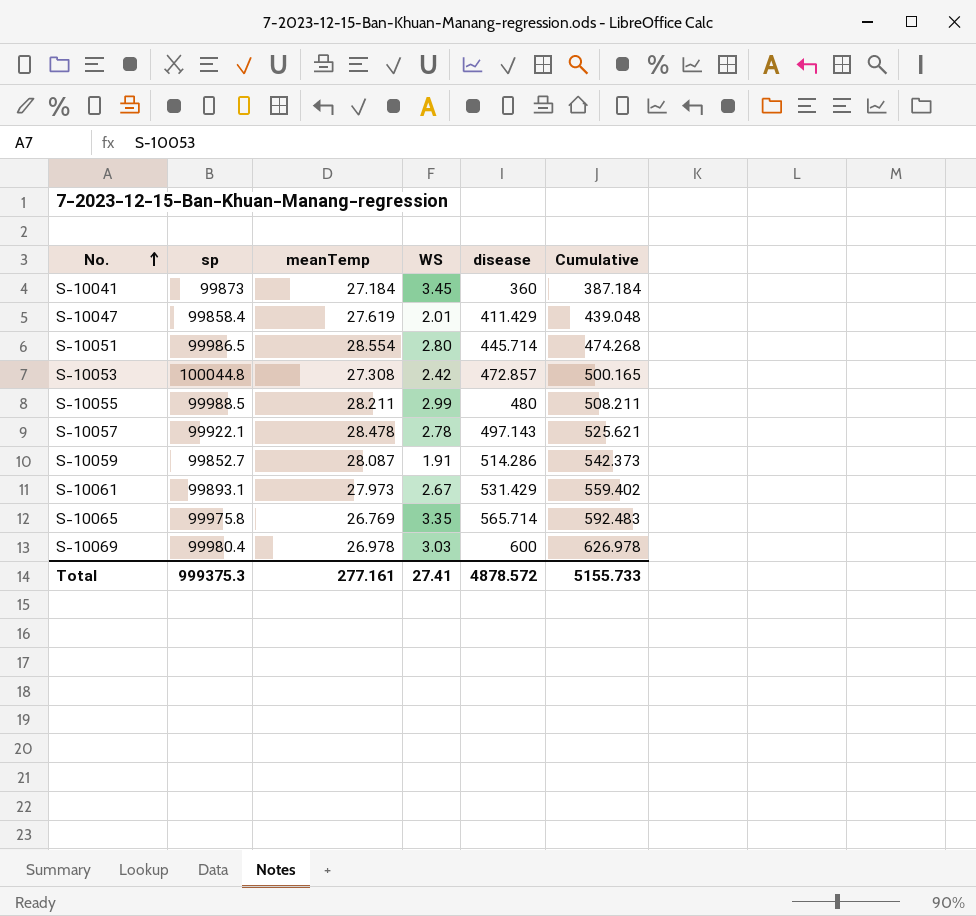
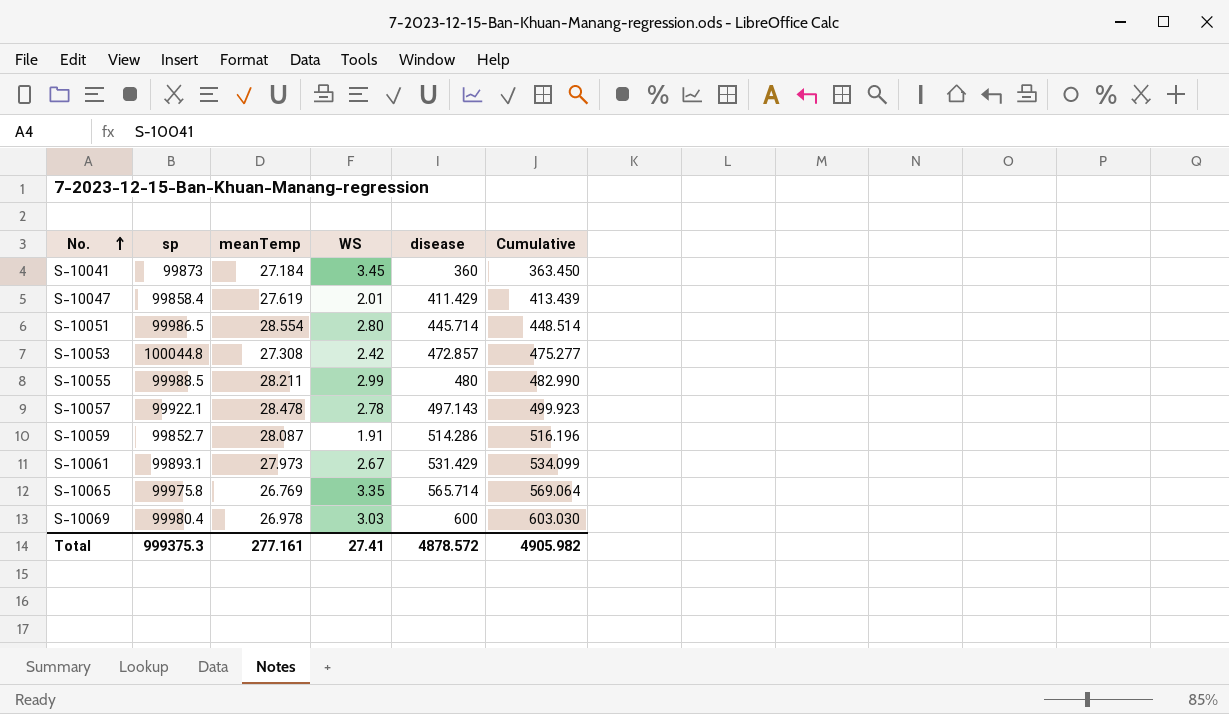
column Cumulative | formula: [meanTemp] + [disease] -> [WS] + [disease]
Total | Cumulative: 5155.733 -> 4905.982

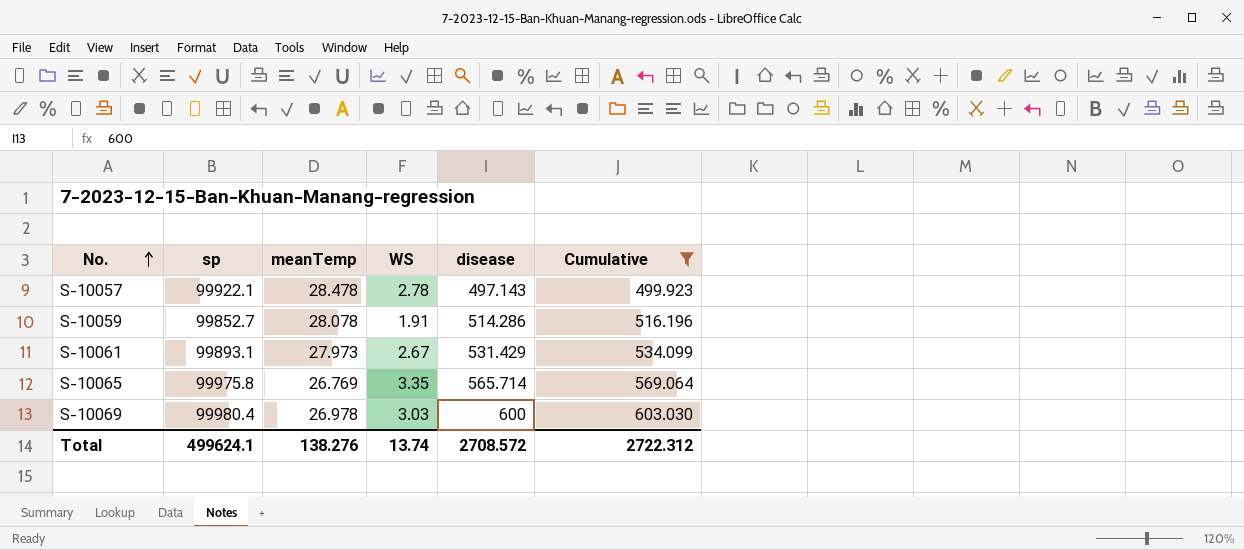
filter: none -> Cumulative >= 499.923
S-10059 | meanTemp: 28.087 -> 28.078
Total | sp: 999375.3 -> 499624.1
Total | meanTemp: 277.161 -> 138.276
Total | WS: 27.41 -> 13.74
Total | disease: 4878.572 -> 2708.572
Total | Cumulative: 4905.982 -> 2722.312

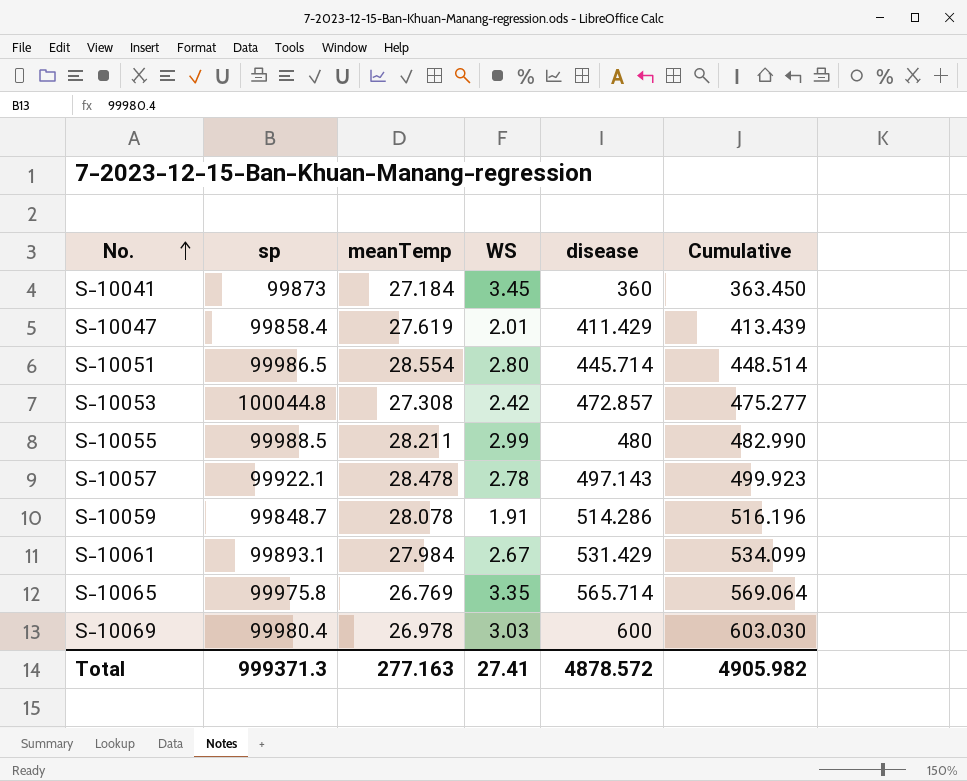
filter: Cumulative >= 499.923 -> none
S-10059 | sp: 99852.7 -> 99848.7
S-10061 | meanTemp: 27.973 -> 27.984
Total | sp: 499624.1 -> 999371.3
Total | meanTemp: 138.276 -> 277.163
Total | WS: 13.74 -> 27.41
Total | disease: 2708.572 -> 4878.572
Total | Cumulative: 2722.312 -> 4905.982

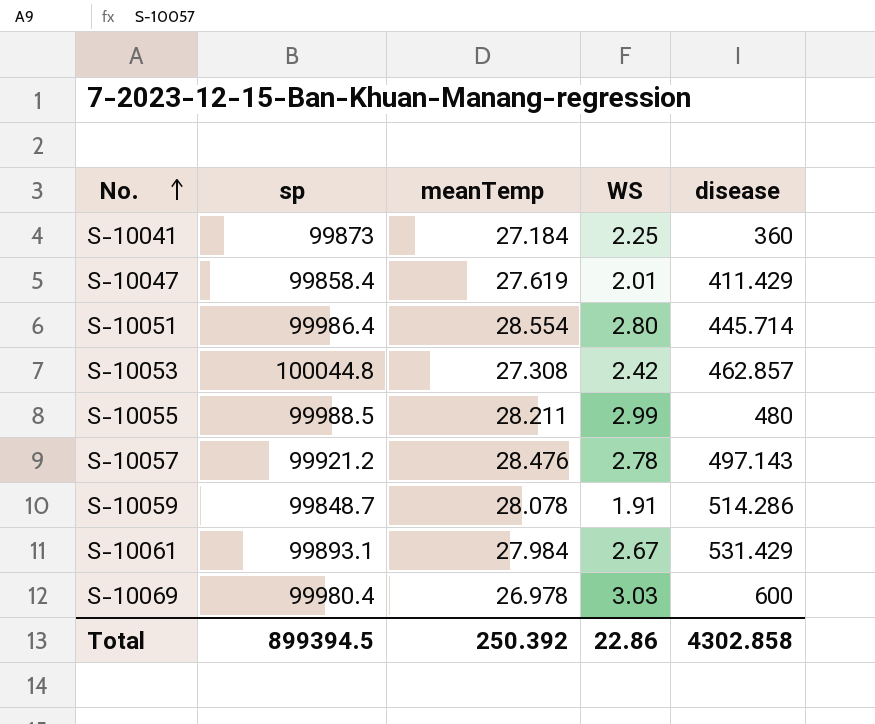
column Cumulative | formula: [WS] + [disease] -> none
row S-10065: 99975.8 | 26.769 | 3.35 | 565.714 | 569.064 -> none
S-10041 | WS: 3.45 -> 2.25
S-10051 | sp: 99986.5 -> 99986.4
S-10053 | disease: 472.857 -> 462.857
S-10057 | sp: 99922.1 -> 99921.2
S-10057 | meanTemp: 28.478 -> 28.476
Total | sp: 999371.3 -> 899394.5
Total | meanTemp: 277.163 -> 250.392
Total | WS: 27.41 -> 22.86
Total | disease: 4878.572 -> 4302.858

